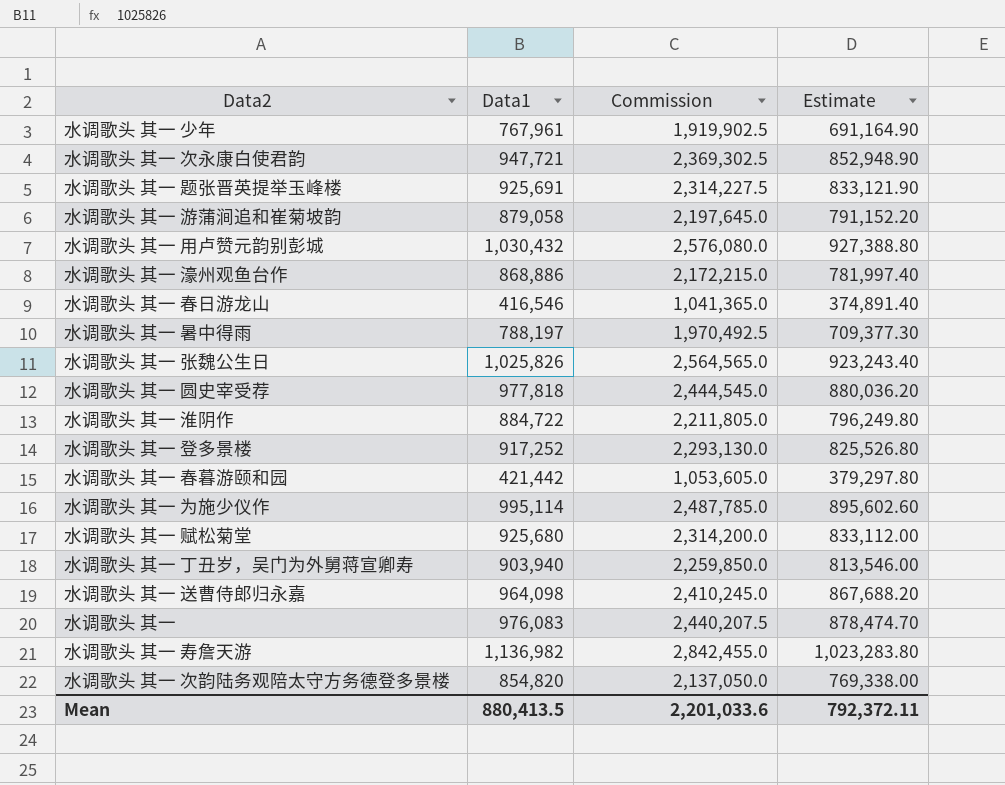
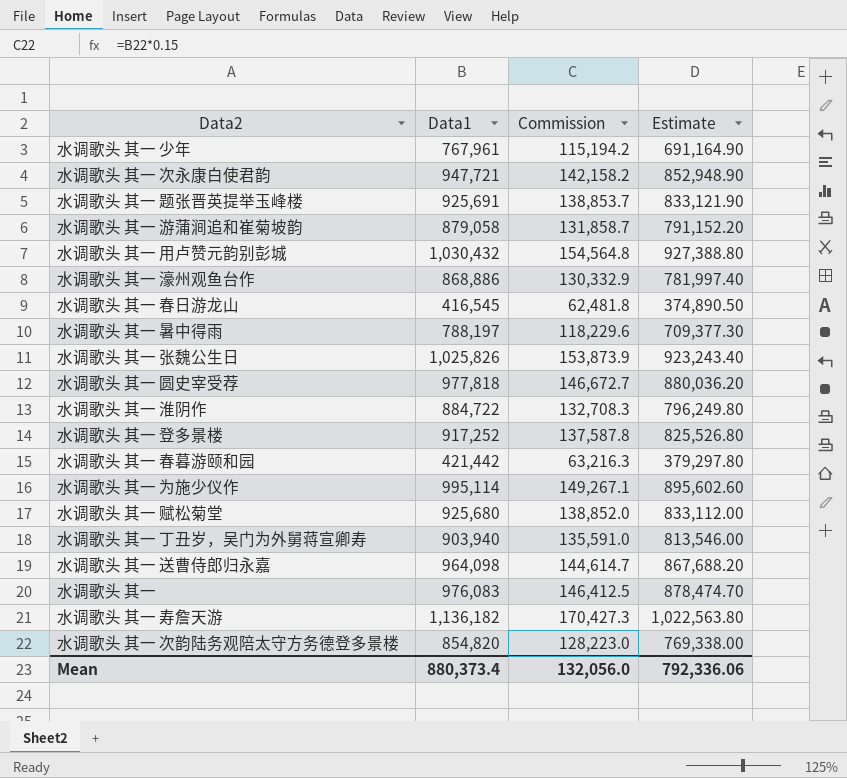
column Commission | formula: [Data1] * 2.5 -> [Data1] * 0.15
水调歌头 其一 春日游龙山 | Data1: 416,546 -> 416,545
水调歌头 其一 春日游龙山 | Estimate: 374,891.40 -> 374,890.50
水调歌头 其一 寿詹天游 | Data1: 1,136,982 -> 1,136,182
水调歌头 其一 寿詹天游 | Estimate: 1,023,283.80 -> 1,022,563.80
Mean | Data1: 880,413.5 -> 880,373.4
Mean | Commission: 2,201,033.6 -> 132,056.0
Mean | Estimate: 792,372.11 -> 792,336.06

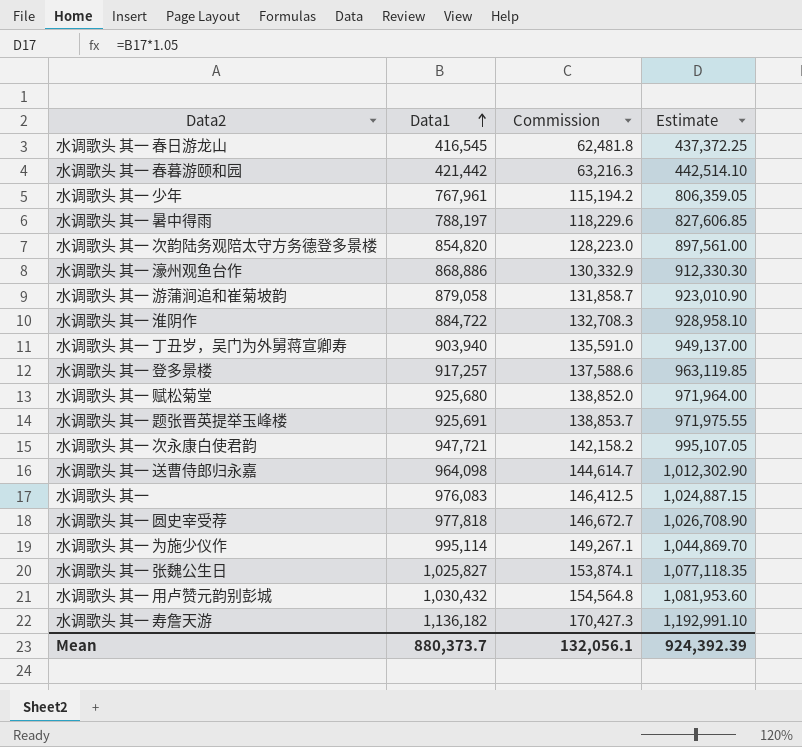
row order: none -> Data1 ascending
column Estimate | formula: [Data1] * 0.9 -> [Data1] * 1.05
水调歌头 其一 登多景楼 | Data1: 917,252 -> 917,257
水调歌头 其一 登多景楼 | Commission: 137,587.8 -> 137,588.6
水调歌头 其一 张魏公生日 | Data1: 1,025,826 -> 1,025,827
水调歌头 其一 张魏公生日 | Commission: 153,873.9 -> 153,874.1
Mean | Data1: 880,373.4 -> 880,373.7
Mean | Commission: 132,056.0 -> 132,056.1
Mean | Estimate: 792,336.06 -> 924,392.39

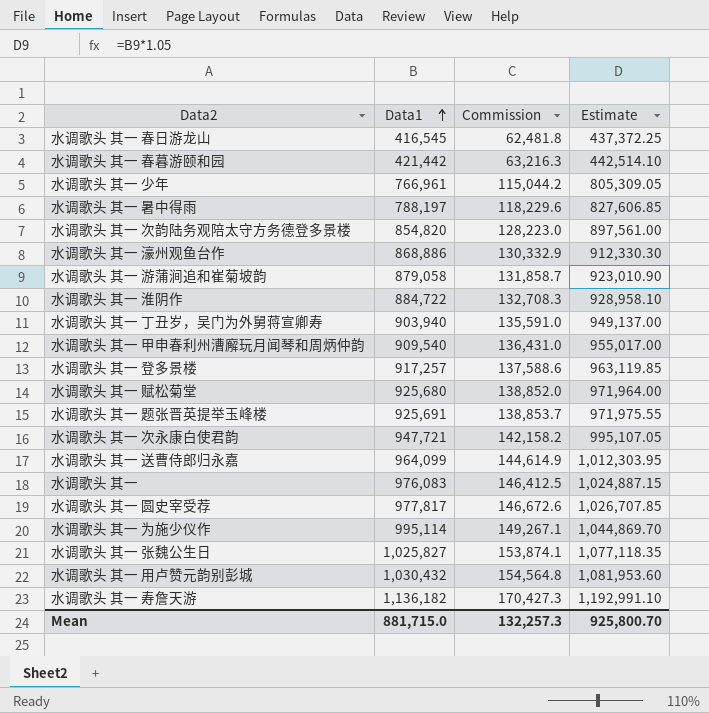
水调歌头 其一 少年 | Data1: 767,961 -> 766,961
水调歌头 其一 少年 | Commission: 115,194.2 -> 115,044.2
水调歌头 其一 少年 | Estimate: 806,359.05 -> 805,309.05
row 水调歌头 其一 甲申春利州漕廨玩月闻琴和周炳仲韵: none -> 909,540 | 136,431.0 | 955,017.00
水调歌头 其一 送曹侍郎归永嘉 | Data1: 964,098 -> 964,099
水调歌头 其一 送曹侍郎归永嘉 | Commission: 144,614.7 -> 144,614.9
水调歌头 其一 送曹侍郎归永嘉 | Estimate: 1,012,302.90 -> 1,012,303.95
水调歌头 其一 圆史宰受荐 | Data1: 977,818 -> 977,817
水调歌头 其一 圆史宰受荐 | Commission: 146,672.7 -> 146,672.6
水调歌头 其一 圆史宰受荐 | Estimate: 1,026,708.90 -> 1,026,707.85
Mean | Data1: 880,373.7 -> 881,715.0
Mean | Commission: 132,056.1 -> 132,257.3
Mean | Estimate: 924,392.39 -> 925,800.70

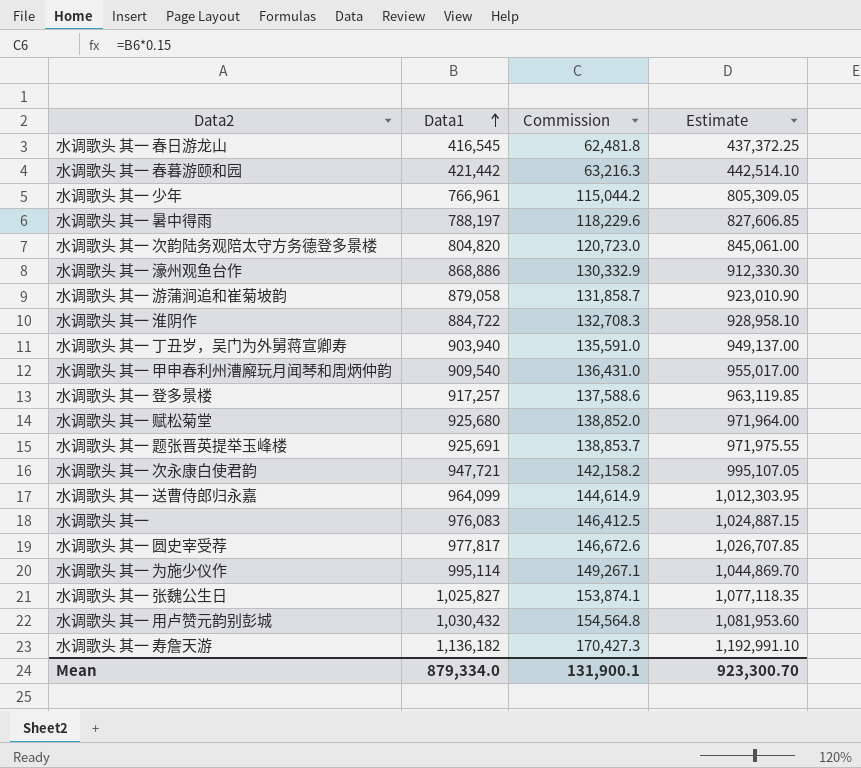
水调歌头 其一 次韵陆务观陪太守方务德登多景楼 | Data1: 854,820 -> 804,820
水调歌头 其一 次韵陆务观陪太守方务德登多景楼 | Commission: 128,223.0 -> 120,723.0
水调歌头 其一 次韵陆务观陪太守方务德登多景楼 | Estimate: 897,561.00 -> 845,061.00
Mean | Data1: 881,715.0 -> 879,334.0
Mean | Commission: 132,257.3 -> 131,900.1
Mean | Estimate: 925,800.70 -> 923,300.70

